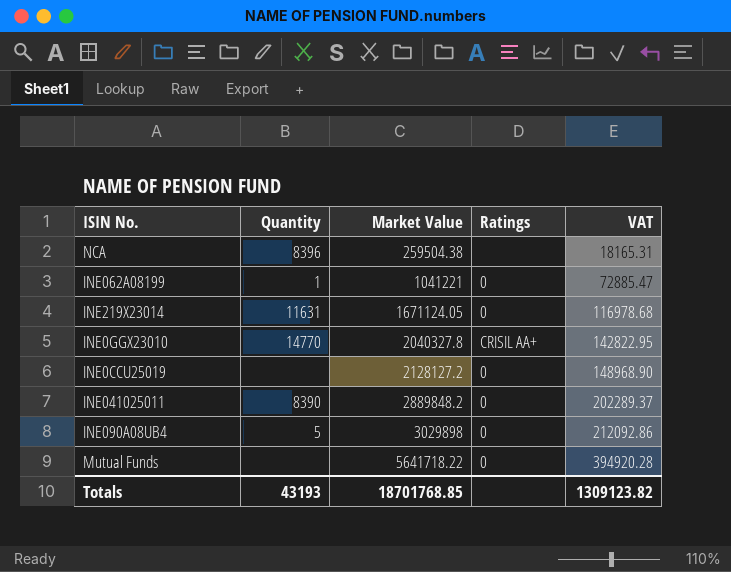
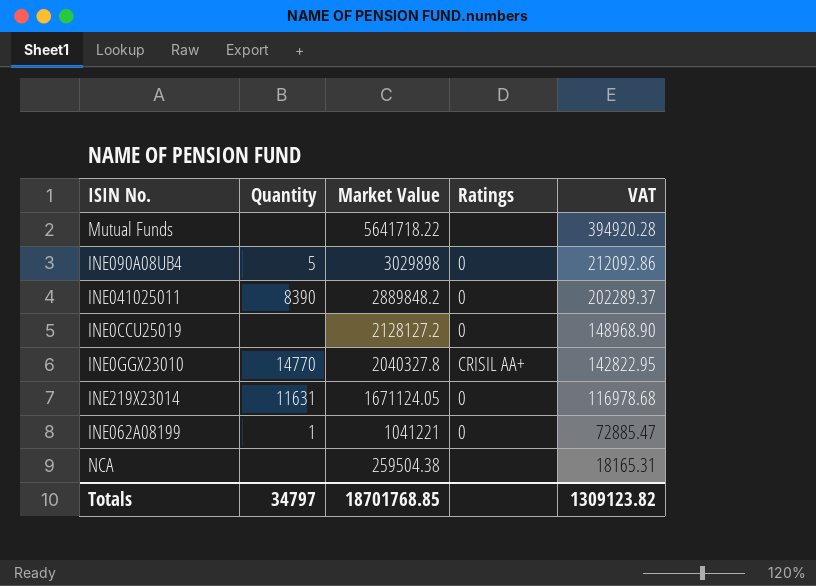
row order: Market Value ascending -> Market Value descending
Mutual Funds | Ratings: 0 -> none
NCA | Quantity: 8396 -> none
Totals | Quantity: 43193 -> 34797

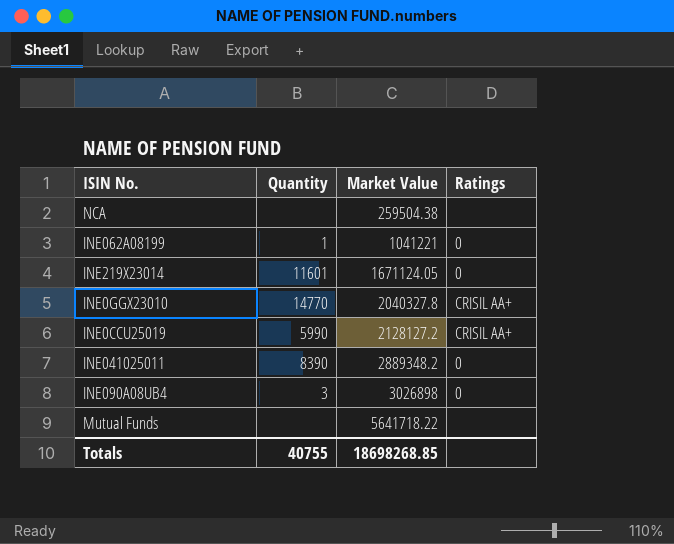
row order: Market Value descending -> Market Value ascending
column VAT | formula: [Market Value] * 0.07 -> none
INE219X23014 | Quantity: 11631 -> 11601
INE0CCU25019 | Quantity: none -> 5990
INE0CCU25019 | Ratings: 0 -> CRISIL AA+
INE041025011 | Market Value: 2889848.2 -> 2889348.2
INE090A08UB4 | Quantity: 5 -> 3
INE090A08UB4 | Market Value: 3029898 -> 3026898
Totals | Quantity: 34797 -> 40755
Totals | Market Value: 18701768.85 -> 18698268.85

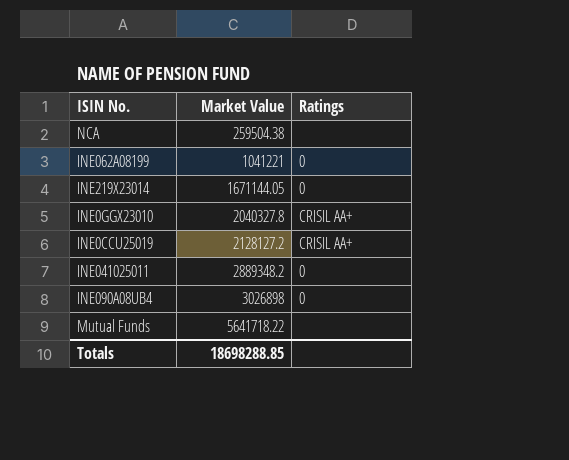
column Quantity | position: 2 -> none
INE219X23014 | Market Value: 1671124.05 -> 1671144.05
Totals | Market Value: 18698268.85 -> 18698288.85

